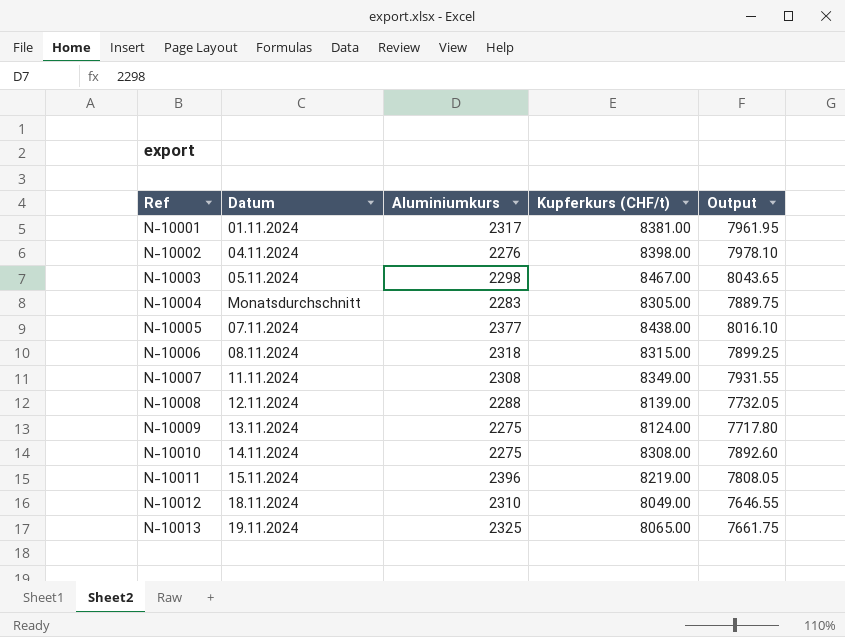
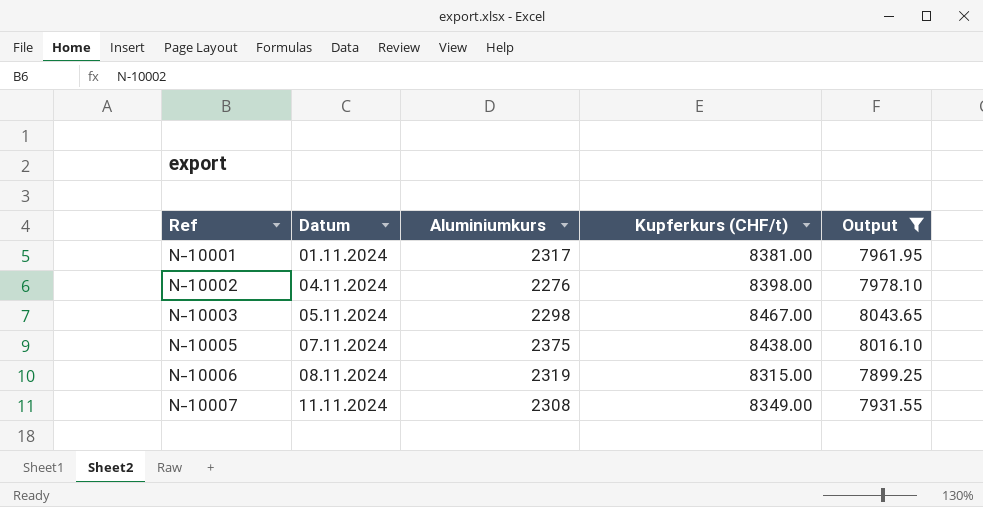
filter: none -> Output >= 7899.25
N-10005 | Aluminiumkurs: 2377 -> 2375
N-10006 | Aluminiumkurs: 2318 -> 2319

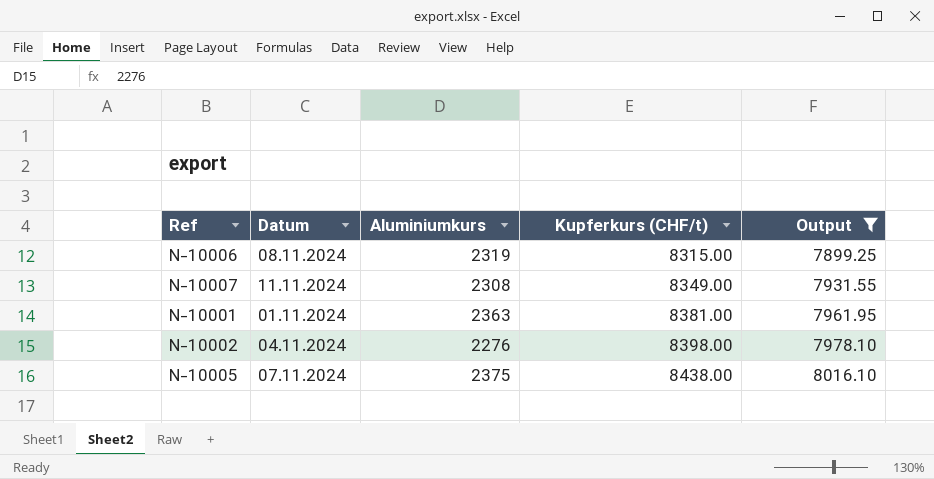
row order: Ref ascending -> Kupferkurs (CHF/t) ascending
row N-10003: 05.11.2024 | 2298 | 8467.00 | 8043.65 -> none
N-10001 | Aluminiumkurs: 2317 -> 2363

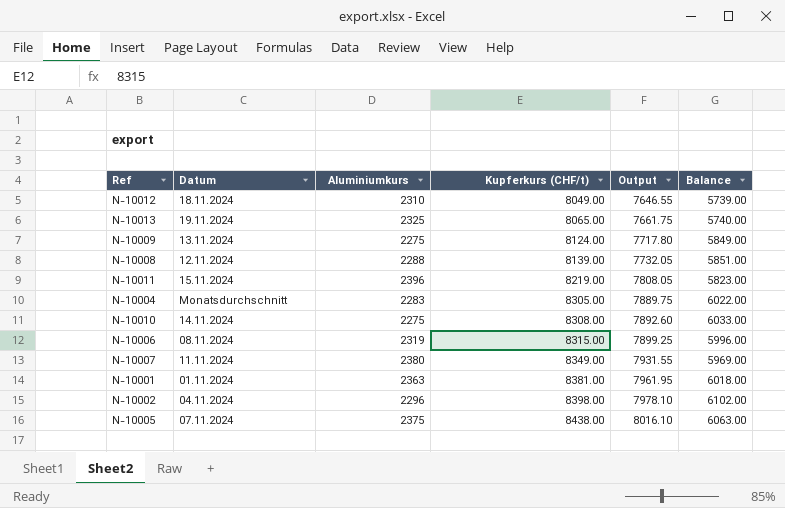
filter: Output >= 7899.25 -> none
column Balance | formula: none -> [Kupferkurs (CHF/t)] - [Aluminiumkurs]
N-10007 | Aluminiumkurs: 2308 -> 2380
N-10002 | Aluminiumkurs: 2276 -> 2296

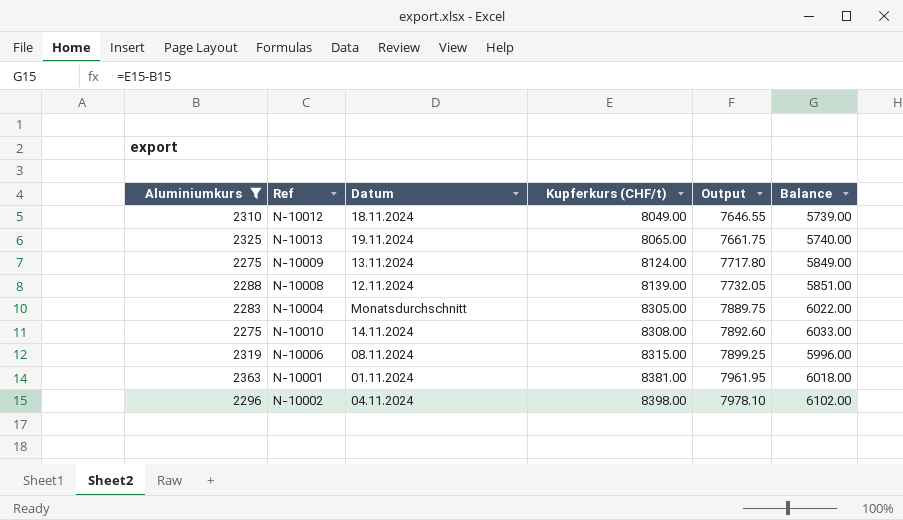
filter: none -> Aluminiumkurs <= 2363
column Aluminiumkurs | position: 3 -> 1

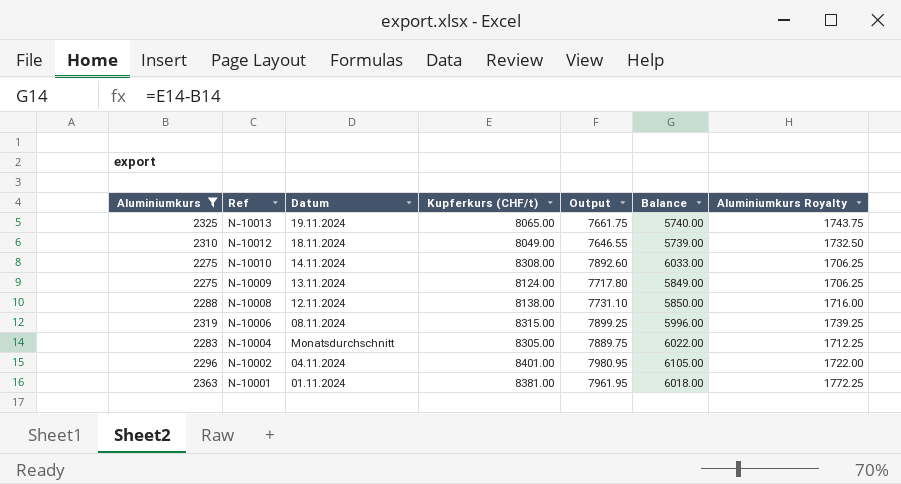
row order: Kupferkurs (CHF/t) ascending -> Ref descending
column Aluminiumkurs Royalty | formula: none -> [Aluminiumkurs] * 0.75
N-10008 | Kupferkurs (CHF/t): 8139.00 -> 8138.00
N-10008 | Output: 7732.05 -> 7731.10
N-10008 | Balance: 5851.00 -> 5850.00
N-10002 | Kupferkurs (CHF/t): 8398.00 -> 8401.00
N-10002 | Output: 7978.10 -> 7980.95
N-10002 | Balance: 6102.00 -> 6105.00

